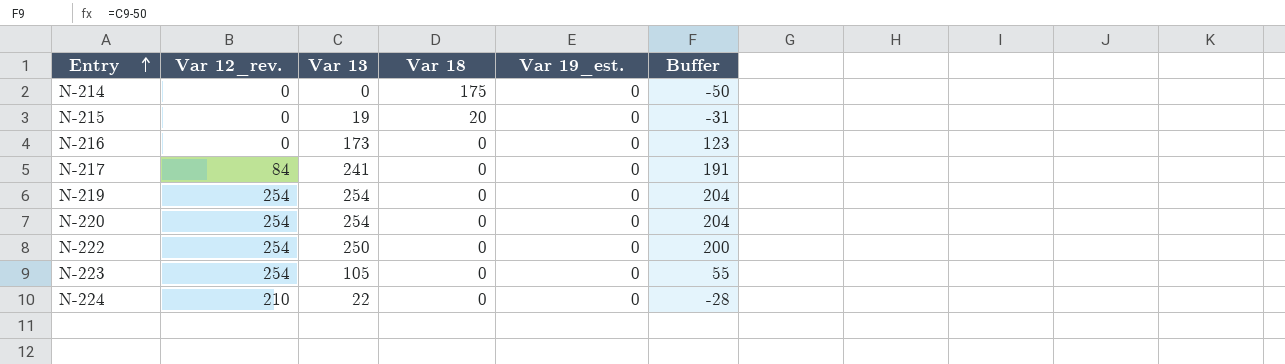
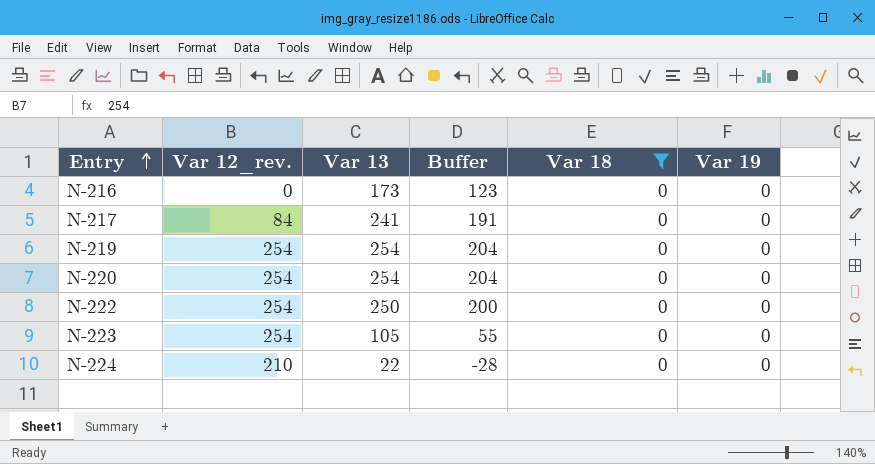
filter: none -> Var 18 = 0
column Buffer | position: 6 -> 4
column name: Var 19_est. -> Var 19

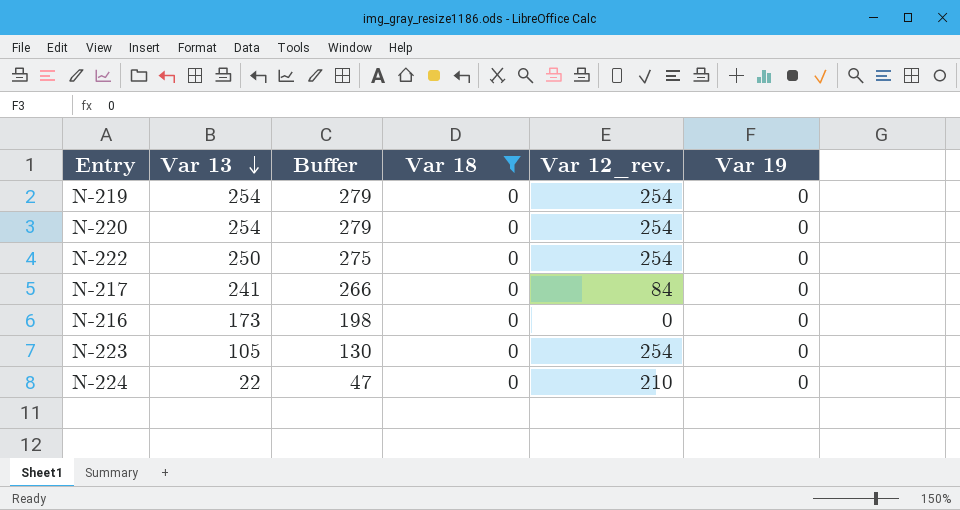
row order: Entry ascending -> Var 13 descending
column Buffer | formula: [Var 13] - 50 -> [Var 13] + 25
column Var 12_rev. | position: 2 -> 5

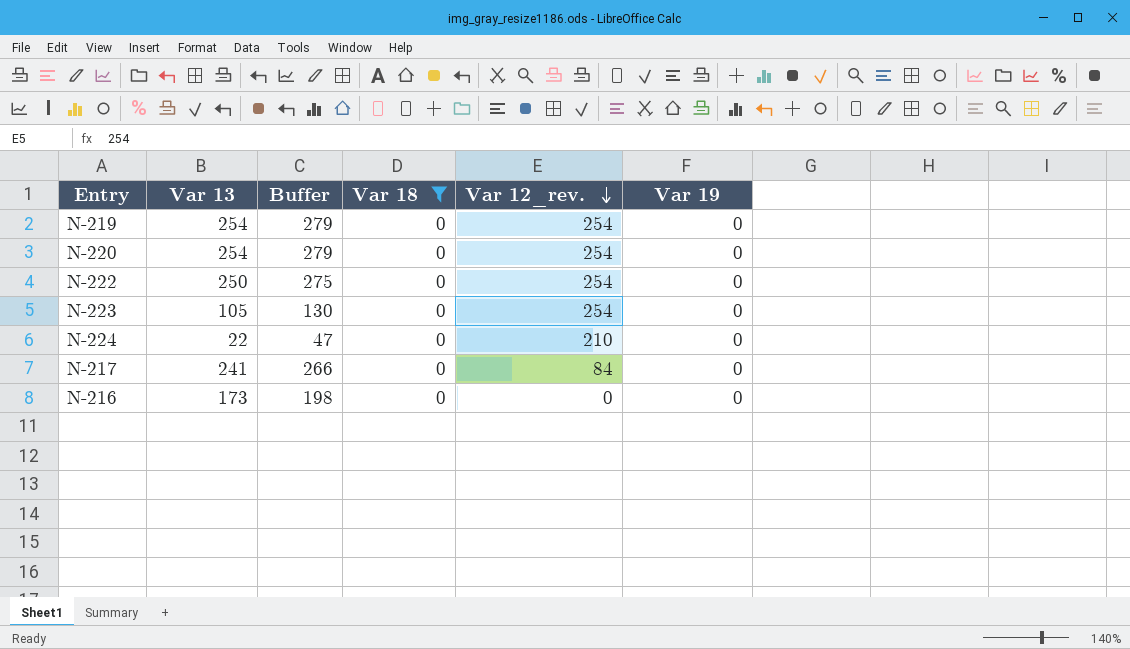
row order: Var 13 descending -> Var 12_rev. descending

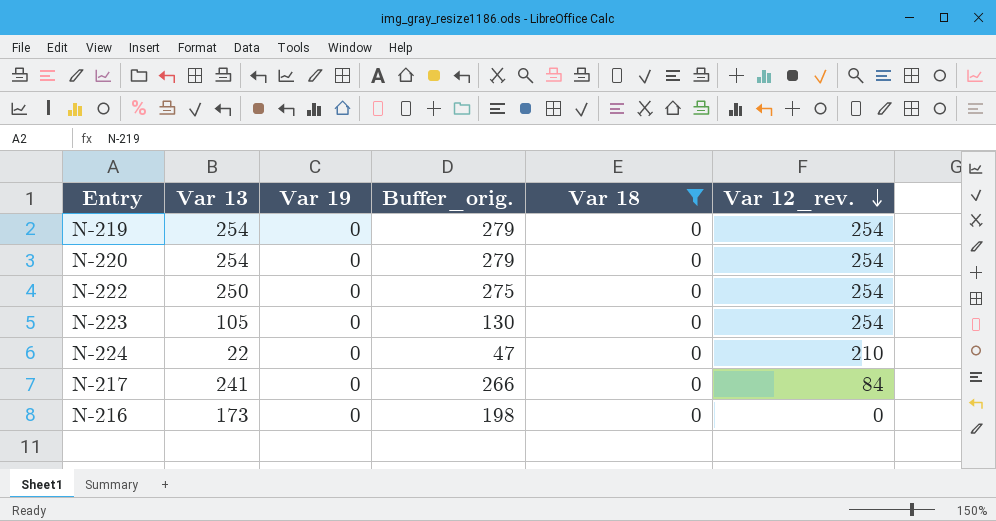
column Var 19 | position: 6 -> 3
column name: Buffer -> Buffer_orig.

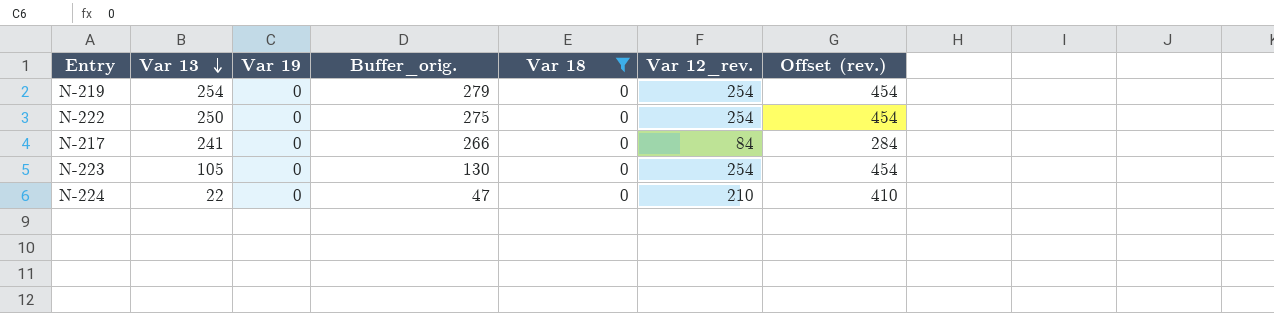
row order: Var 12_rev. descending -> Var 13 descending
column Offset (rev.) | formula: none -> [Var 12_rev.] + 200
row N-220: 254 | 0 | 279 | 0 | 254 -> none
row N-216: 173 | 0 | 198 | 0 | 0 -> none

